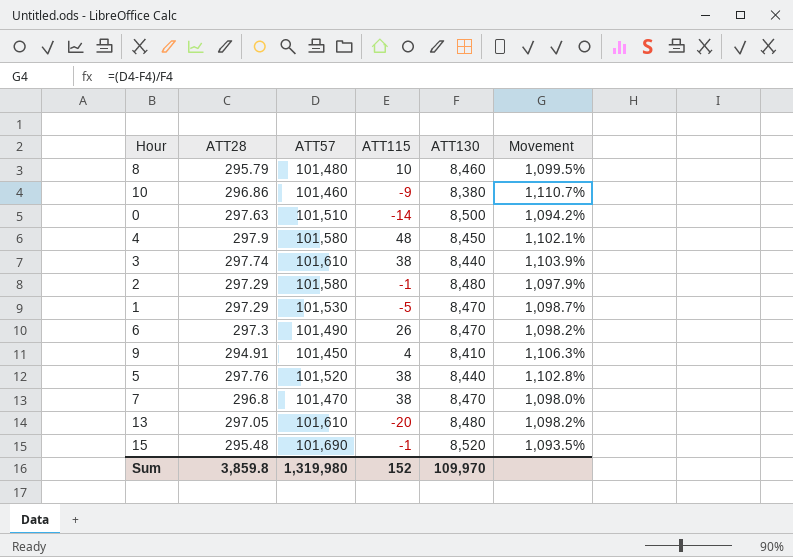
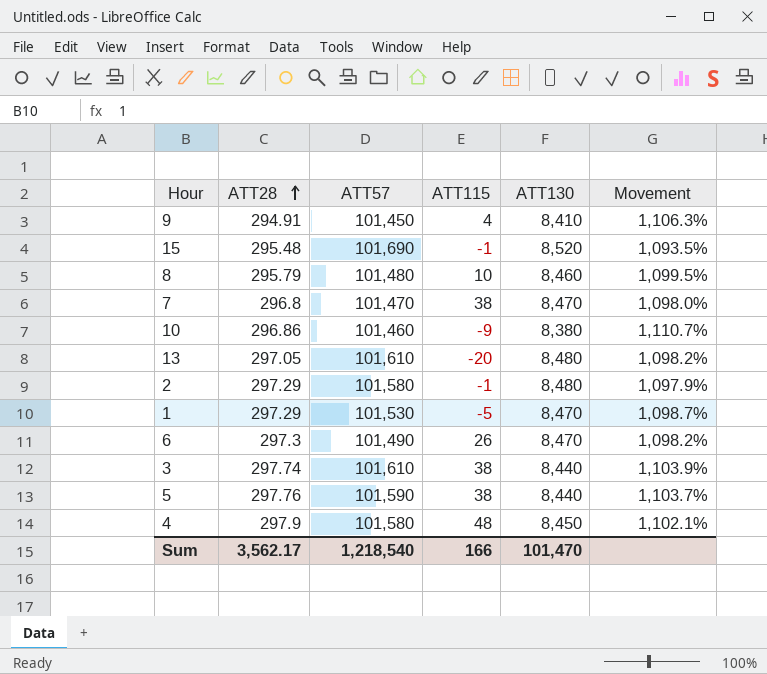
row order: none -> ATT28 ascending
row 0: 297.63 | 101,510 | -14 | 8,500 | 1,094.2% -> none
5 | ATT57: 101,520 -> 101,590
5 | Movement: 1,102.8% -> 1,103.7%
Sum | ATT28: 3,859.8 -> 3,562.17
Sum | ATT57: 1,319,980 -> 1,218,540
Sum | ATT115: 152 -> 166
Sum | ATT130: 109,970 -> 101,470

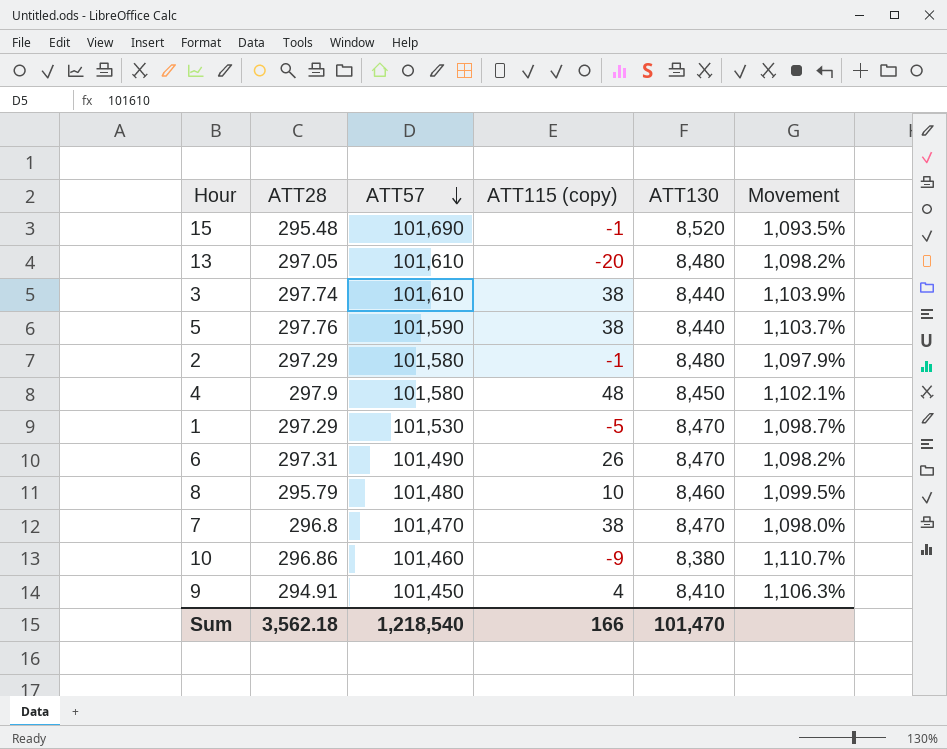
row order: ATT28 ascending -> ATT57 descending
column name: ATT115 -> ATT115 (copy)
6 | ATT28: 297.3 -> 297.31
Sum | ATT28: 3,562.17 -> 3,562.18

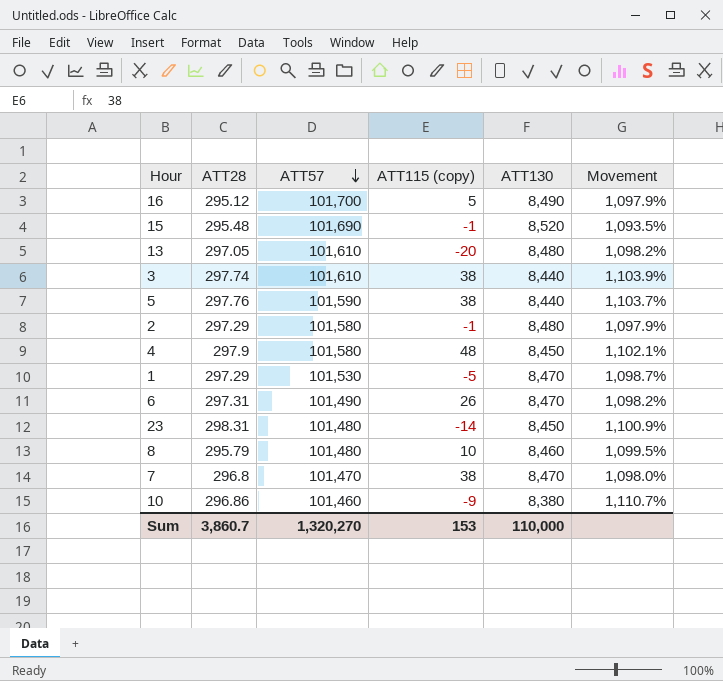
row 9: 294.91 | 101,450 | 4 | 8,410 | 1,106.3% -> none
row 16: none -> 295.12 | 101,700 | 5 | 8,490 | 1,097.9%
row 23: none -> 298.31 | 101,480 | -14 | 8,450 | 1,100.9%
Sum | ATT28: 3,562.18 -> 3,860.7
Sum | ATT57: 1,218,540 -> 1,320,270
Sum | ATT115 (copy): 166 -> 153
Sum | ATT130: 101,470 -> 110,000

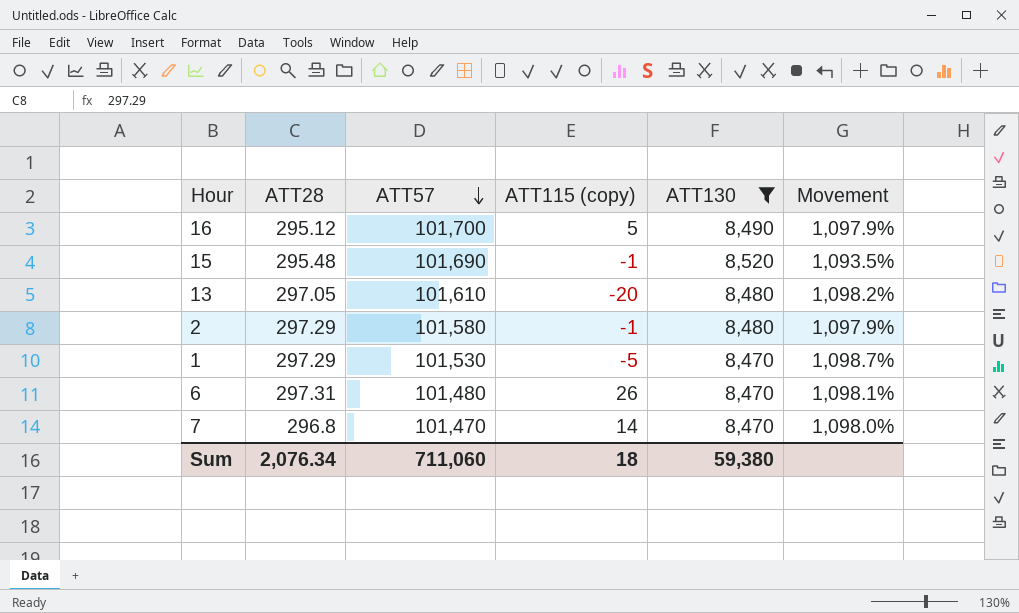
filter: none -> ATT130 >= 8,470
6 | ATT57: 101,490 -> 101,480
6 | Movement: 1,098.2% -> 1,098.1%
7 | ATT115 (copy): 38 -> 14
Sum | ATT28: 3,860.7 -> 2,076.34
Sum | ATT57: 1,320,270 -> 711,060
Sum | ATT115 (copy): 153 -> 18
Sum | ATT130: 110,000 -> 59,380

